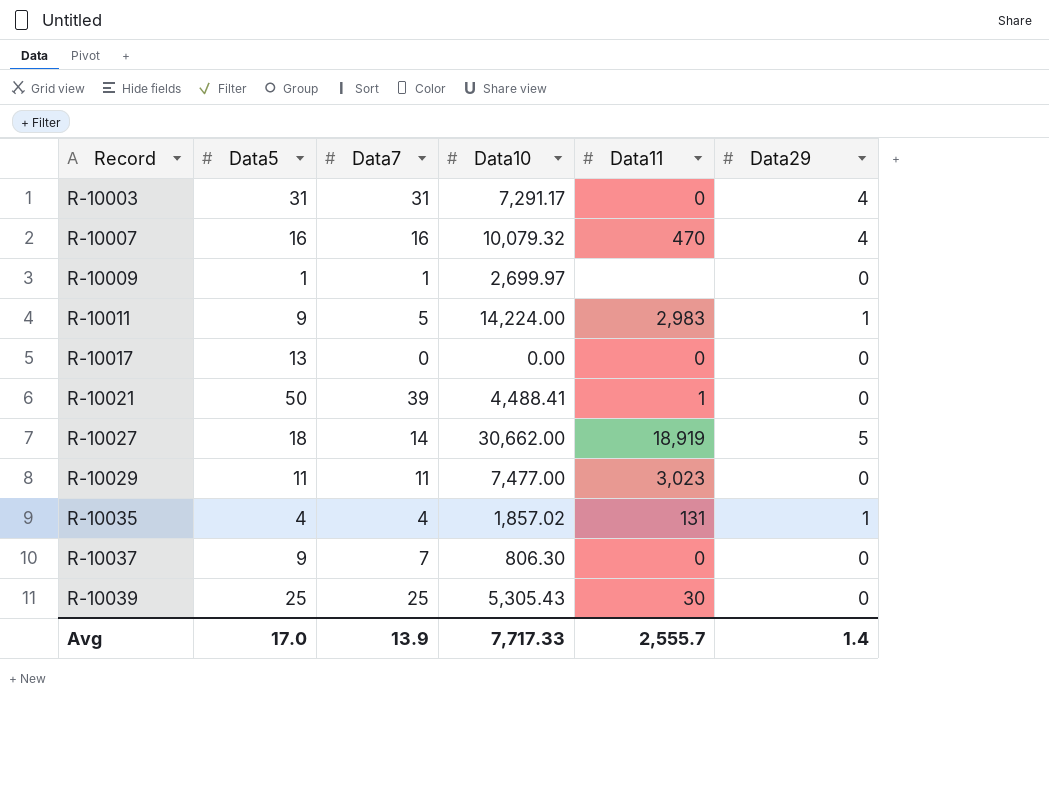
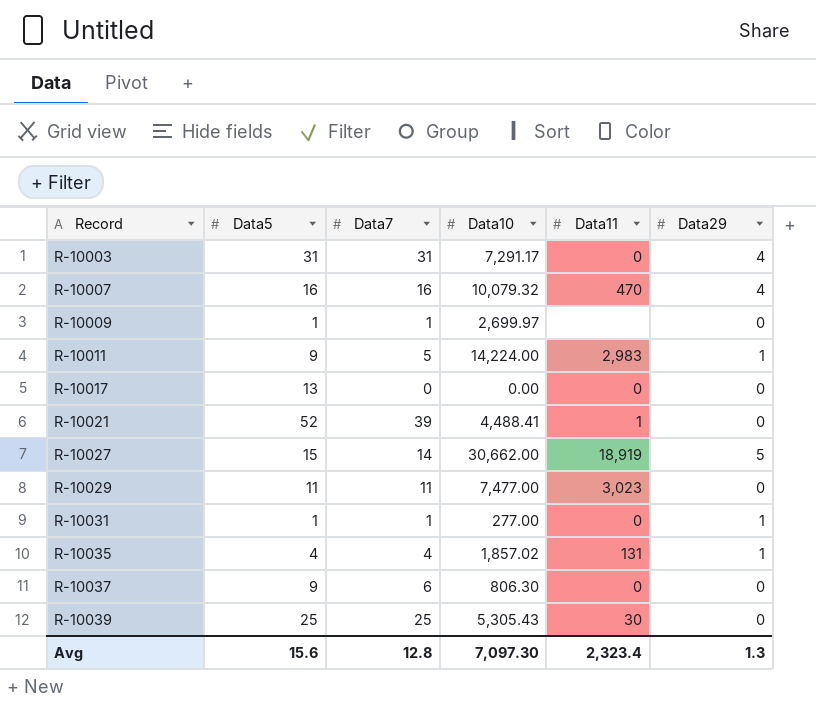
R-10021 | Data5: 50 -> 52
R-10027 | Data5: 18 -> 15
row R-10031: none -> 1 | 1 | 277.00 | 0 | 1
R-10037 | Data7: 7 -> 6
Avg | Data5: 17.0 -> 15.6
Avg | Data7: 13.9 -> 12.8
Avg | Data10: 7,717.33 -> 7,097.30
Avg | Data11: 2,555.7 -> 2,323.4
Avg | Data29: 1.4 -> 1.3

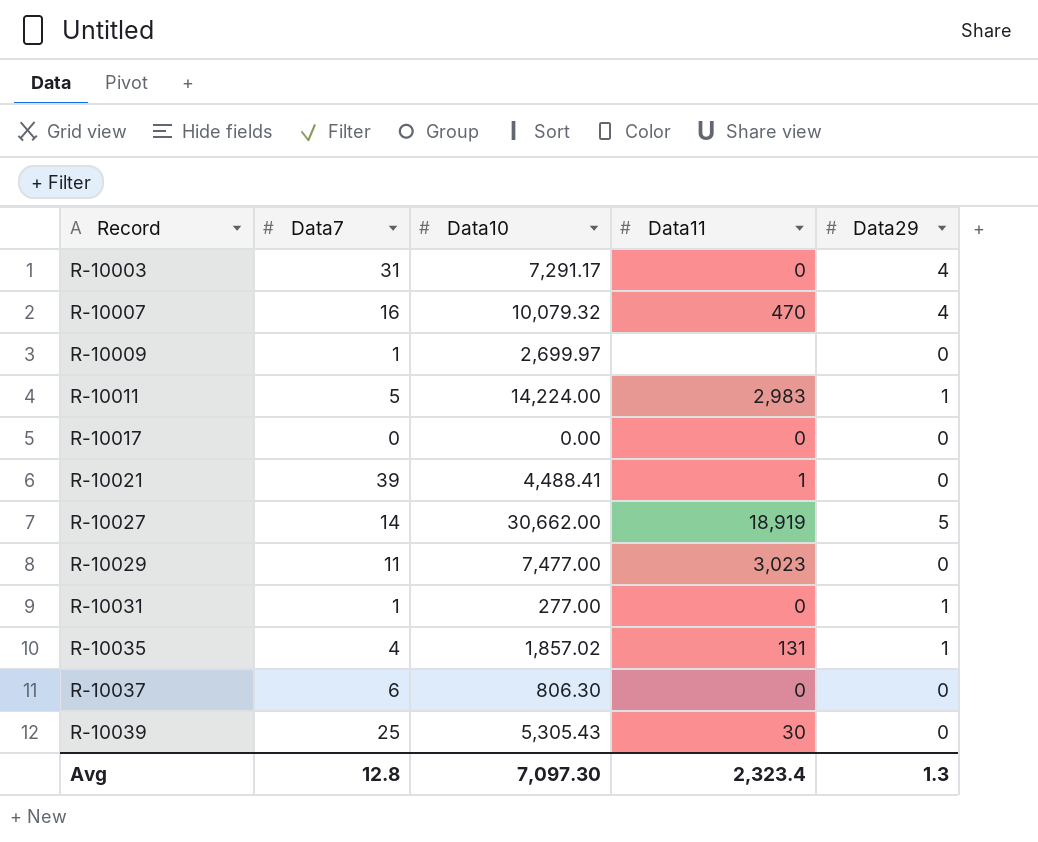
column Data5 | position: 2 -> none

